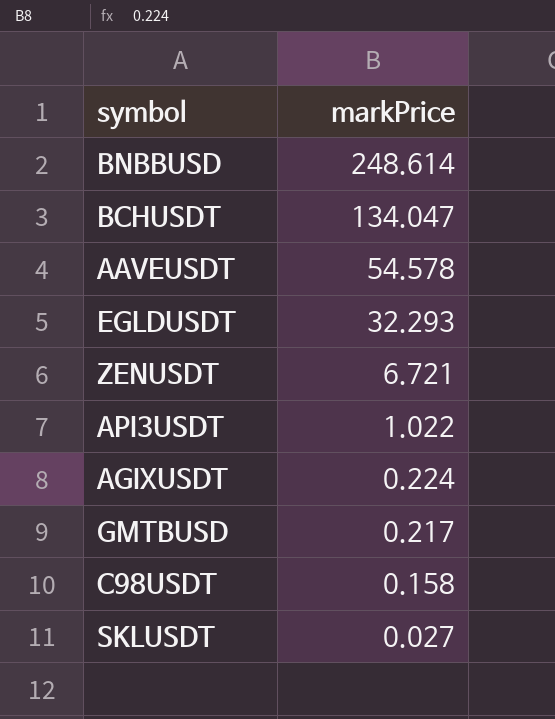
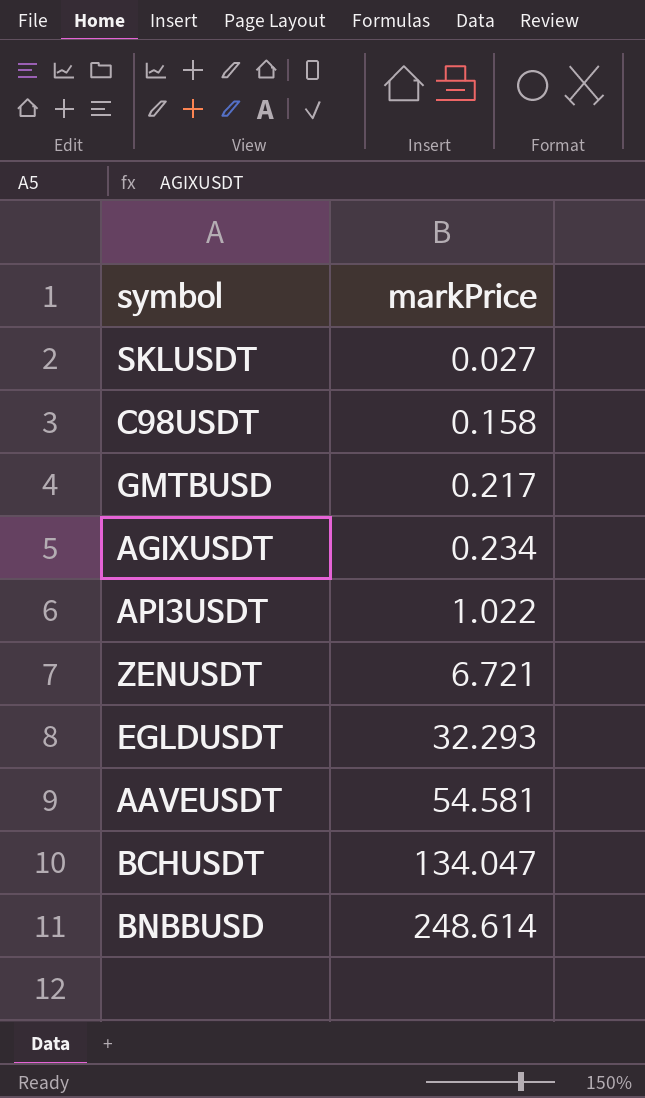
row order: markPrice descending -> markPrice ascending
AGIXUSDT | markPrice: 0.224 -> 0.234
AAVEUSDT | markPrice: 54.578 -> 54.581

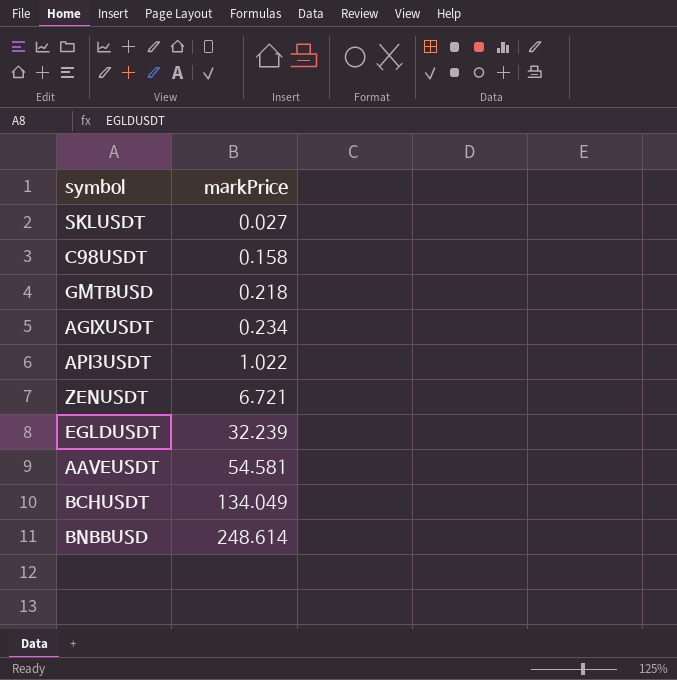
GMTBUSD | markPrice: 0.217 -> 0.218
EGLDUSDT | markPrice: 32.293 -> 32.239
BCHUSDT | markPrice: 134.047 -> 134.049

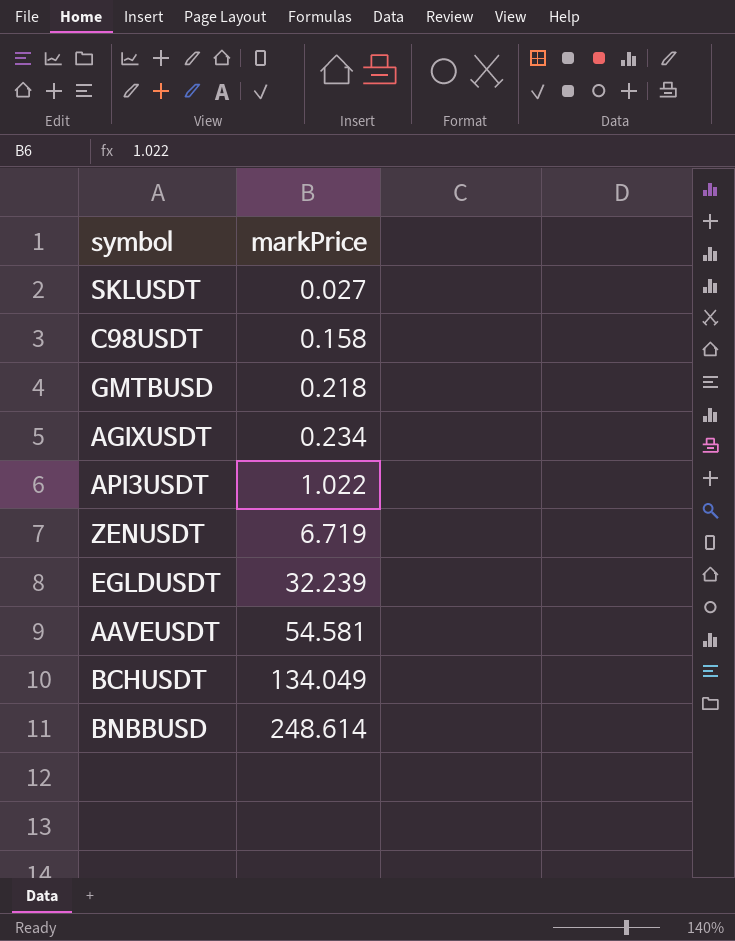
ZENUSDT | markPrice: 6.721 -> 6.719

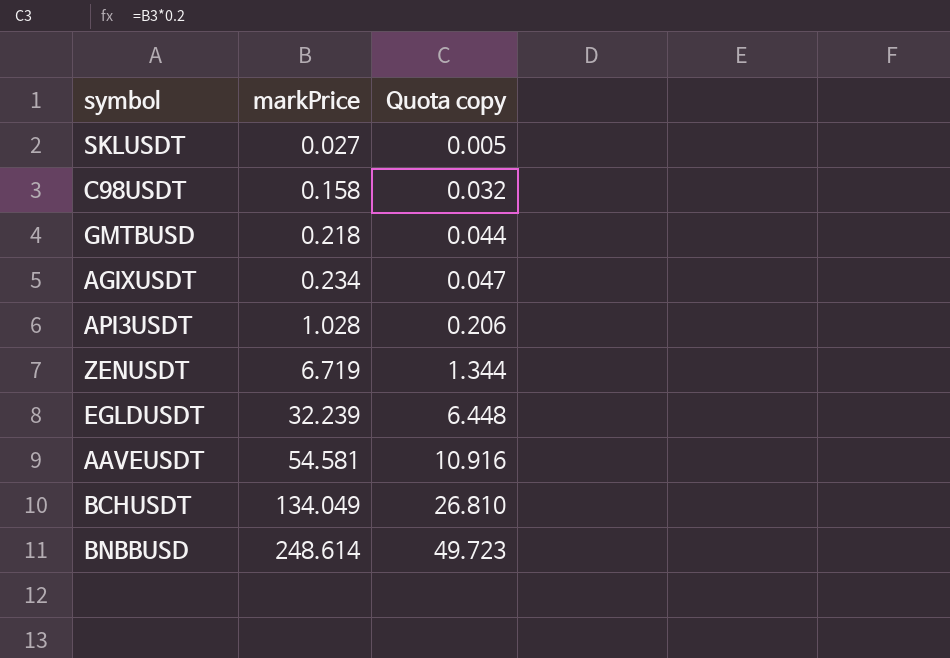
column Quota copy | formula: none -> [markPrice] * 0.2
API3USDT | markPrice: 1.022 -> 1.028

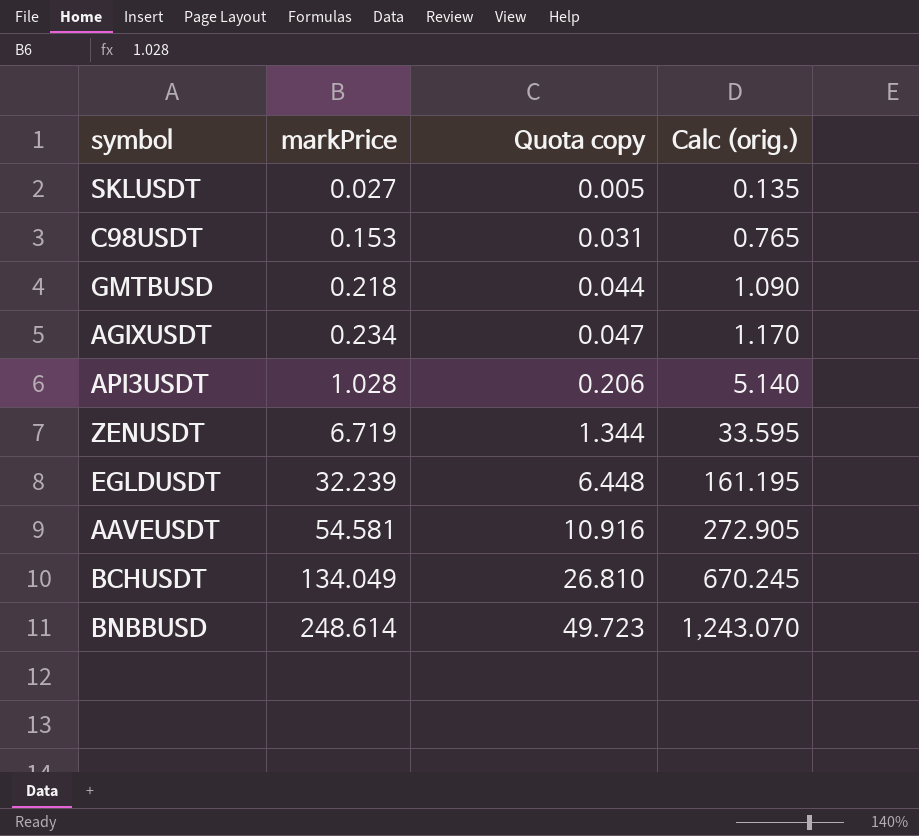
column Calc (orig.) | formula: none -> [markPrice] * 5
C98USDT | markPrice: 0.158 -> 0.153
C98USDT | Quota copy: 0.032 -> 0.031

